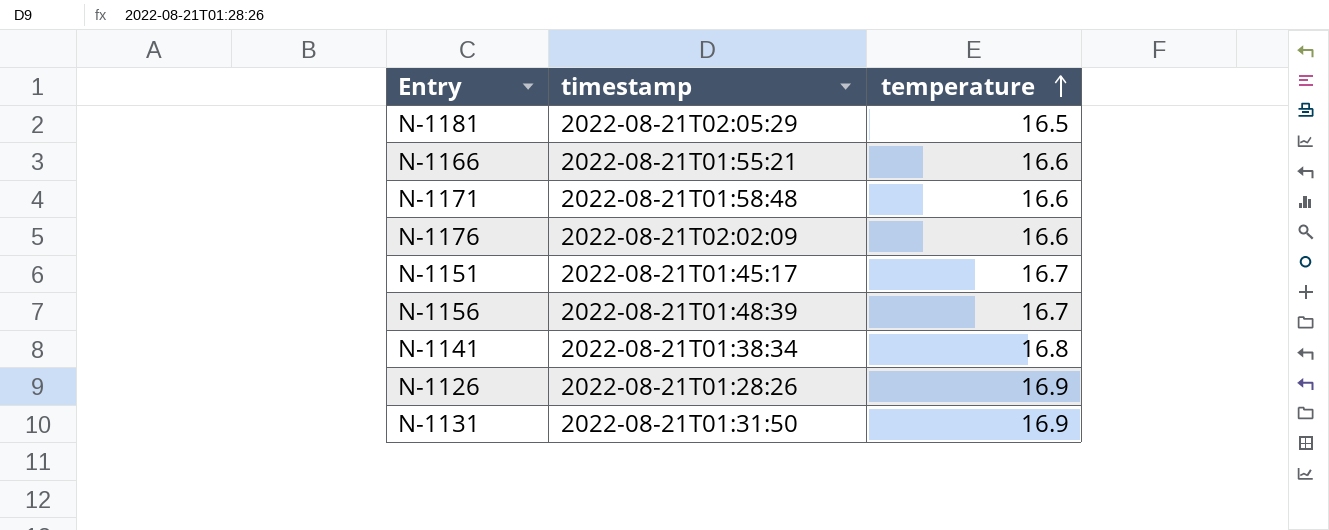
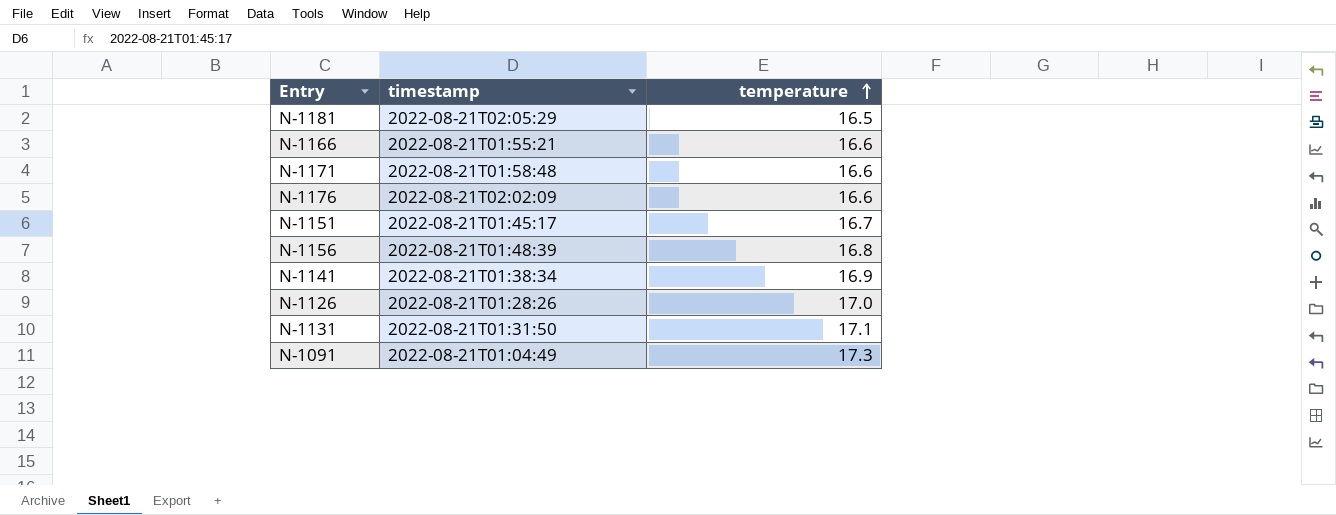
N-1156 | temperature: 16.7 -> 16.8
N-1141 | temperature: 16.8 -> 16.9
N-1126 | temperature: 16.9 -> 17.0
N-1131 | temperature: 16.9 -> 17.1
row N-1091: none -> 2022-08-21T01:04:49 | 17.3

